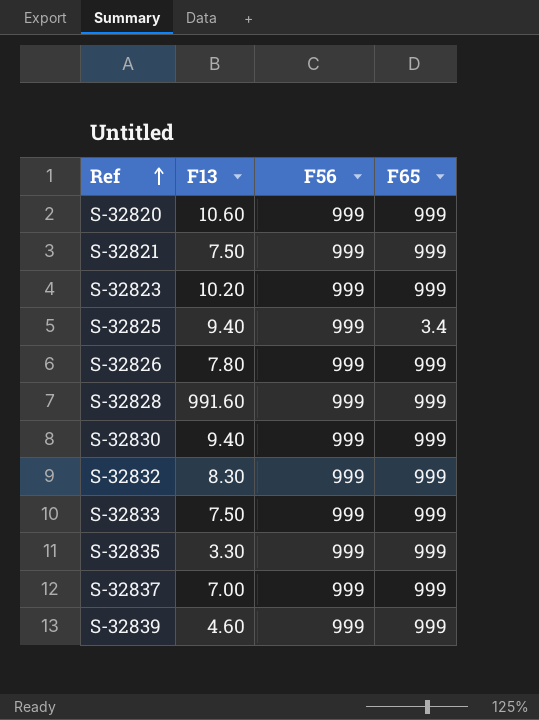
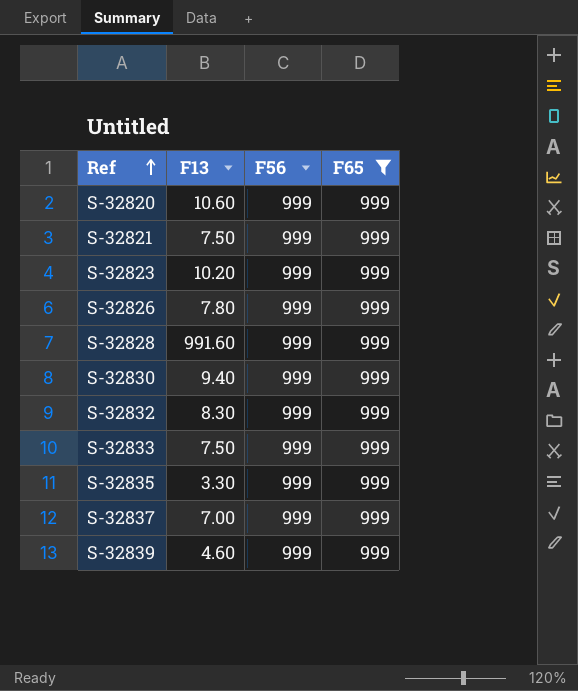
filter: none -> F65 = 999

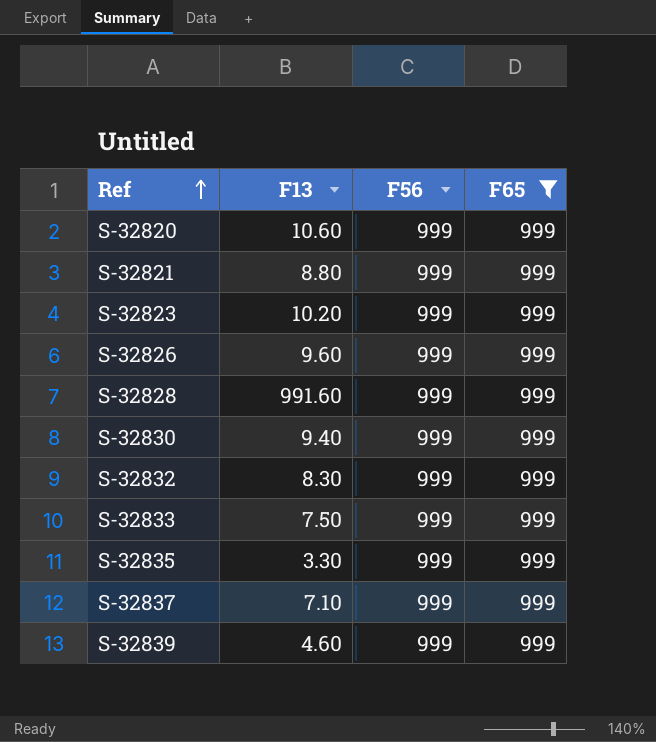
S-32821 | F13: 7.50 -> 8.80
S-32826 | F13: 7.80 -> 9.60
S-32837 | F13: 7.00 -> 7.10

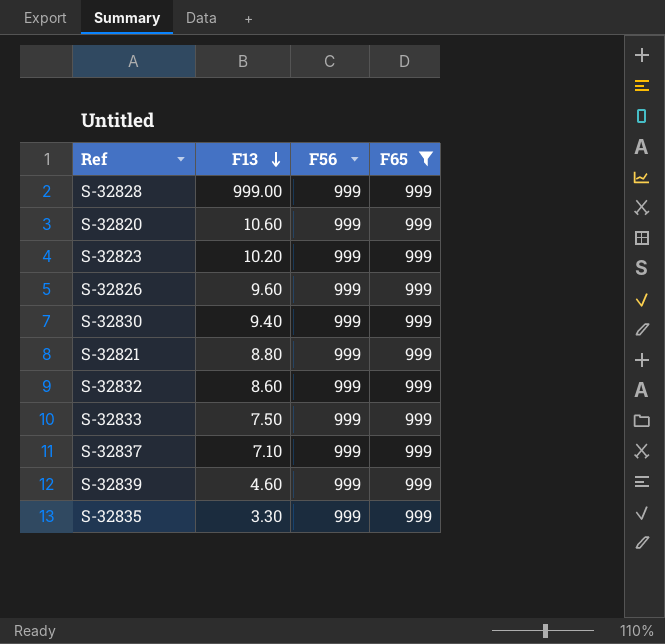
row order: Ref ascending -> F13 descending
S-32828 | F13: 991.60 -> 999.00
S-32832 | F13: 8.30 -> 8.60

